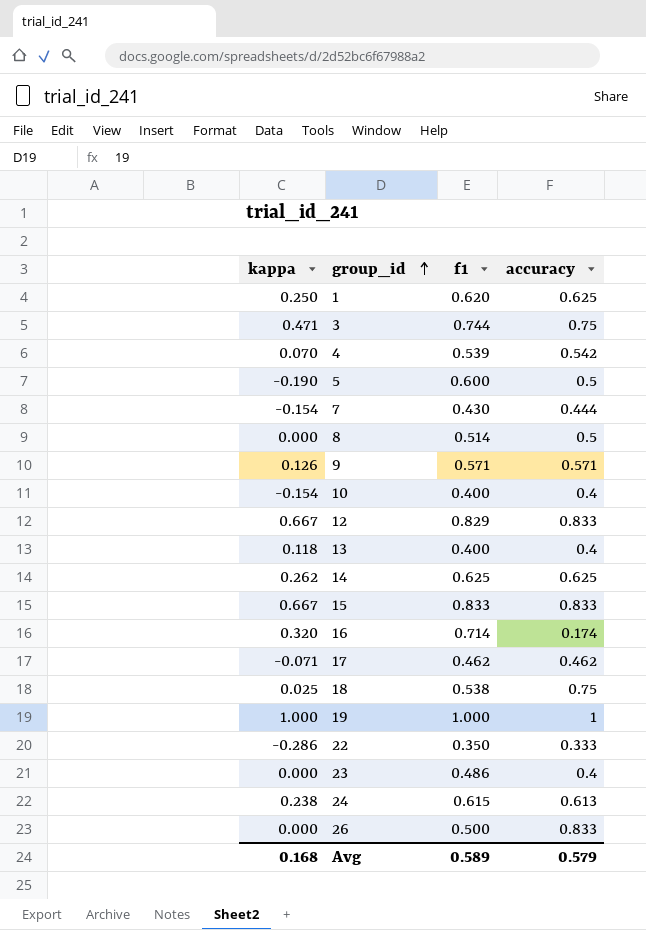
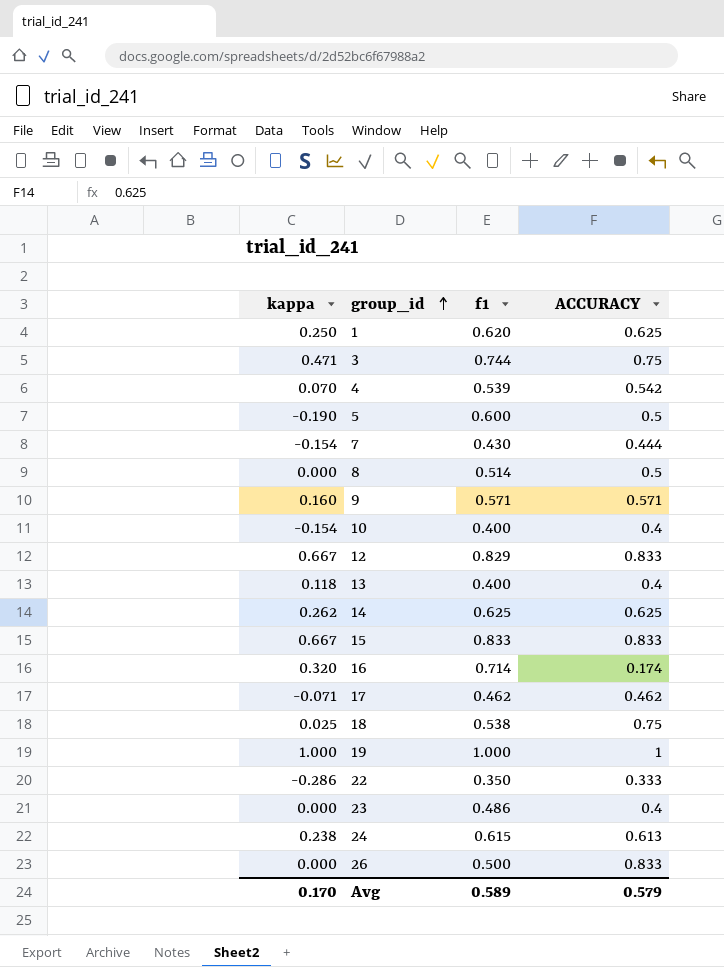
column name: accuracy -> ACCURACY
9 | kappa: 0.126 -> 0.160
Avg | kappa: 0.168 -> 0.170

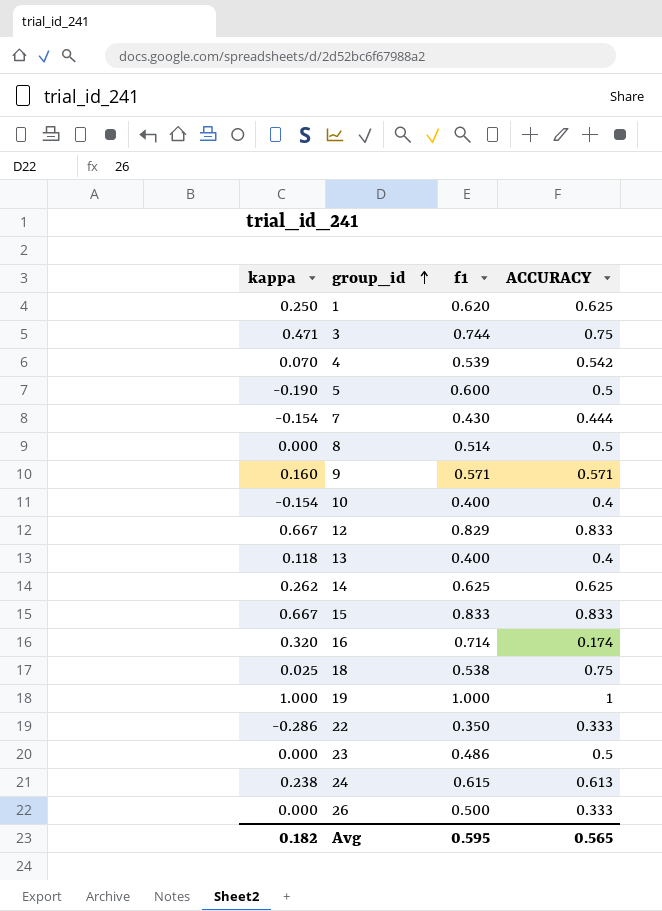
row 17: -0.071 | 0.462 | 0.462 -> none
23 | ACCURACY: 0.4 -> 0.5
26 | ACCURACY: 0.833 -> 0.333
Avg | kappa: 0.170 -> 0.182
Avg | f1: 0.589 -> 0.595
Avg | ACCURACY: 0.579 -> 0.565

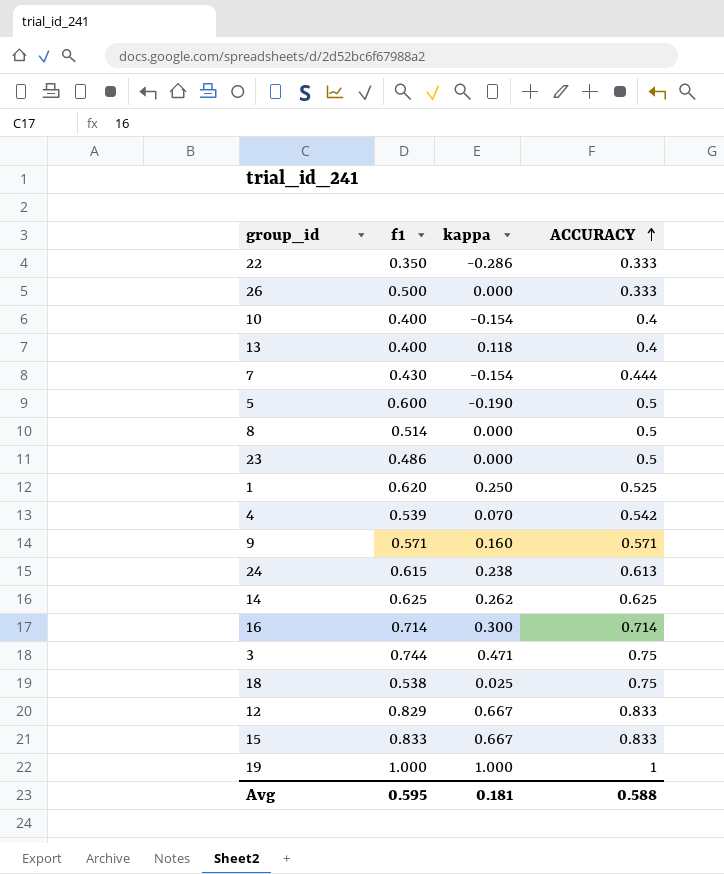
row order: group_id ascending -> ACCURACY ascending
column kappa | position: 1 -> 3
1 | ACCURACY: 0.625 -> 0.525
16 | kappa: 0.320 -> 0.300
16 | ACCURACY: 0.174 -> 0.714
Avg | kappa: 0.182 -> 0.181
Avg | ACCURACY: 0.565 -> 0.588

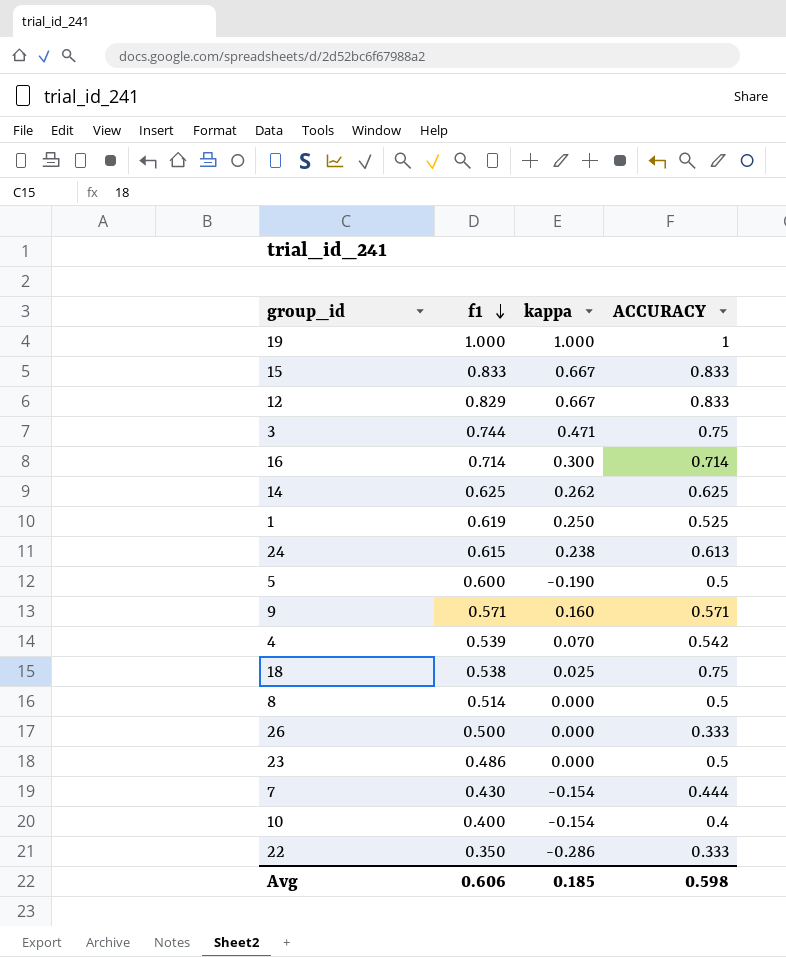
row order: ACCURACY ascending -> f1 descending
row 13: 0.400 | 0.118 | 0.4 -> none
1 | f1: 0.620 -> 0.619
Avg | f1: 0.595 -> 0.606
Avg | kappa: 0.181 -> 0.185
Avg | ACCURACY: 0.588 -> 0.598

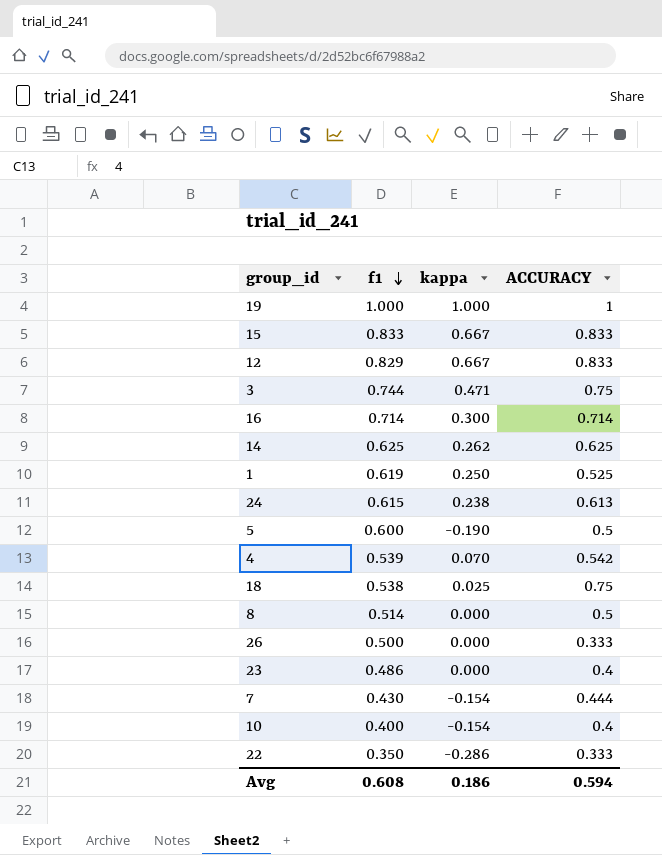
row 9: 0.571 | 0.160 | 0.571 -> none
23 | ACCURACY: 0.5 -> 0.4
Avg | f1: 0.606 -> 0.608
Avg | kappa: 0.185 -> 0.186
Avg | ACCURACY: 0.598 -> 0.594

